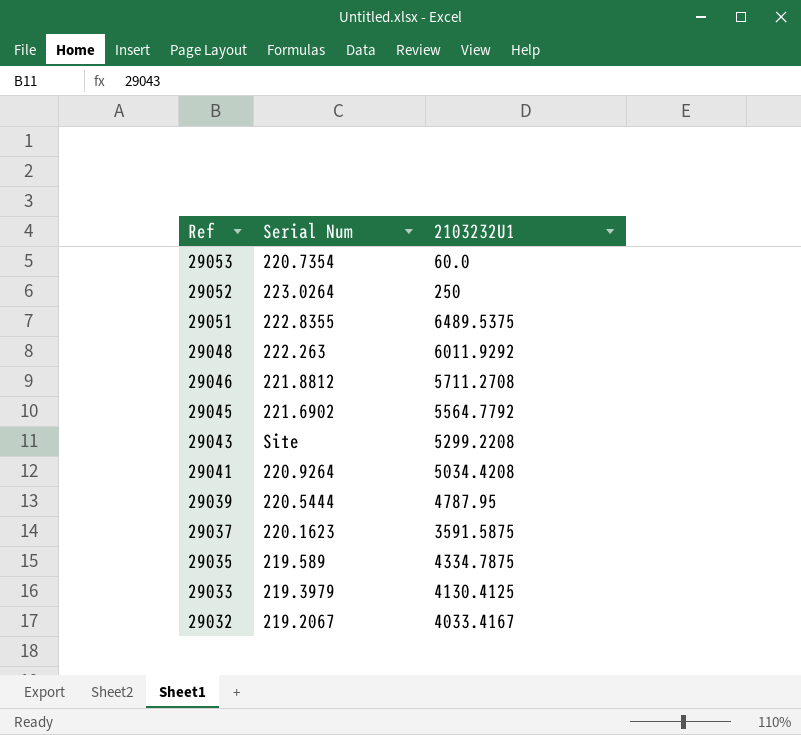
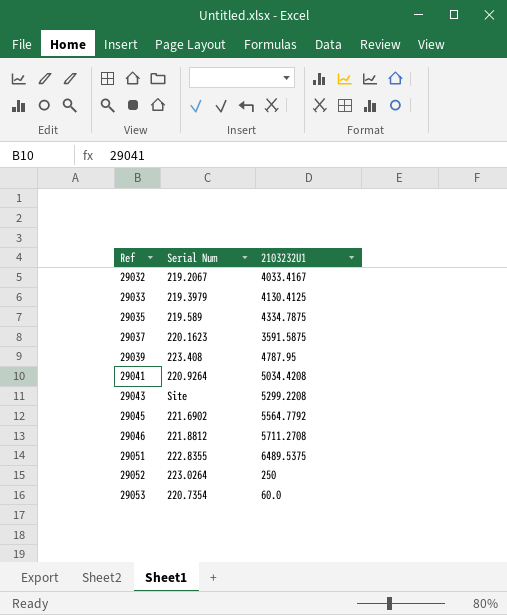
row order: Ref descending -> Ref ascending
row 29048: 222.263 | 6011.9292 -> none
29039 | Serial Num: 220.5444 -> 223.408

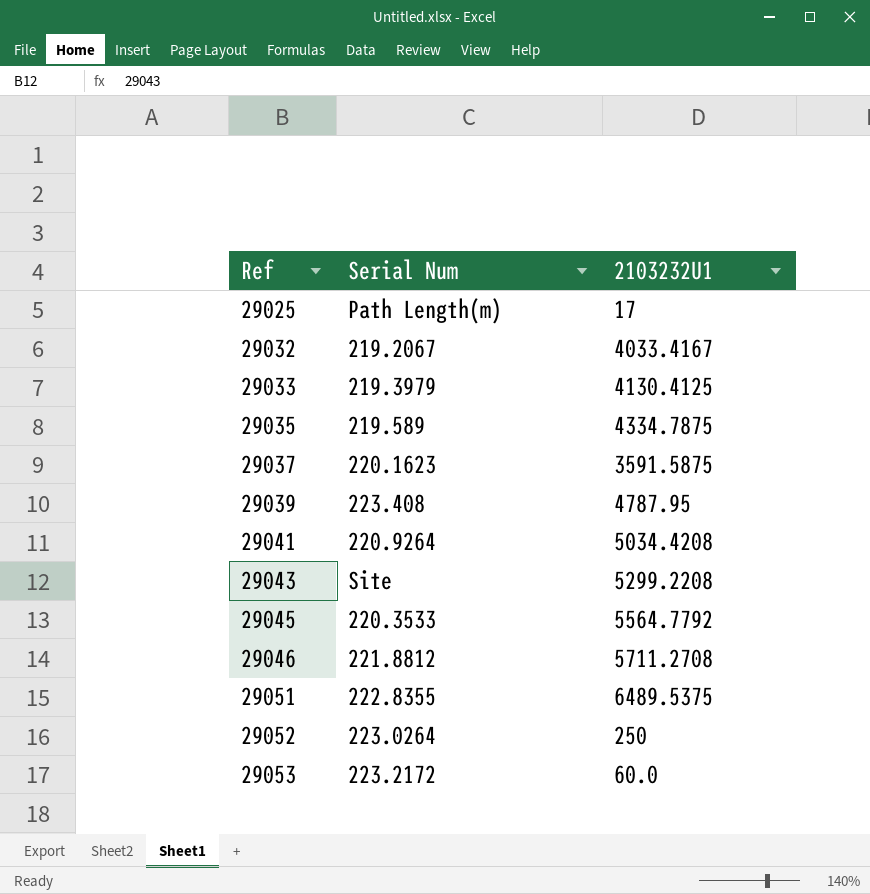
row 29025: none -> Path Length(m) | 17
29045 | Serial Num: 221.6902 -> 220.3533
29053 | Serial Num: 220.7354 -> 223.2172

